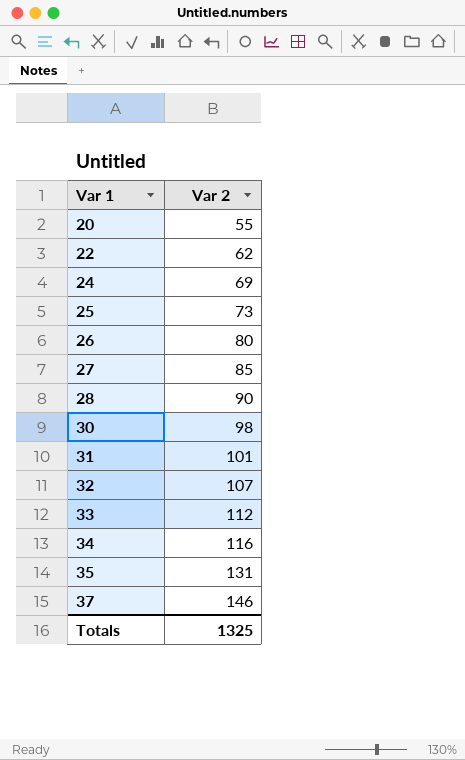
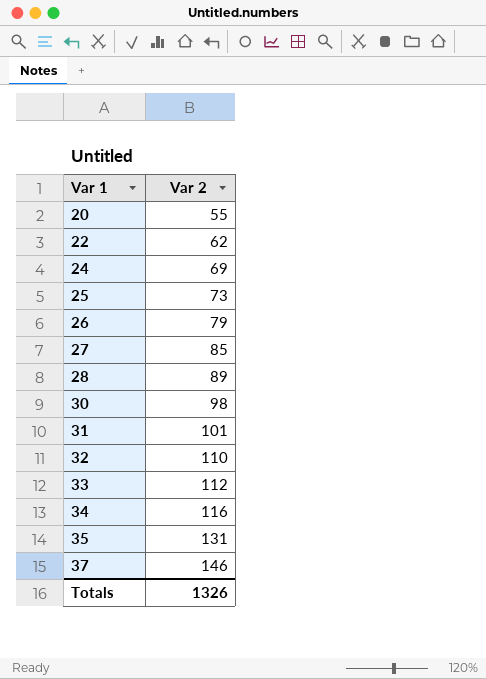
26 | Var 2: 80 -> 79
28 | Var 2: 90 -> 89
32 | Var 2: 107 -> 110
Totals | Var 2: 1325 -> 1326

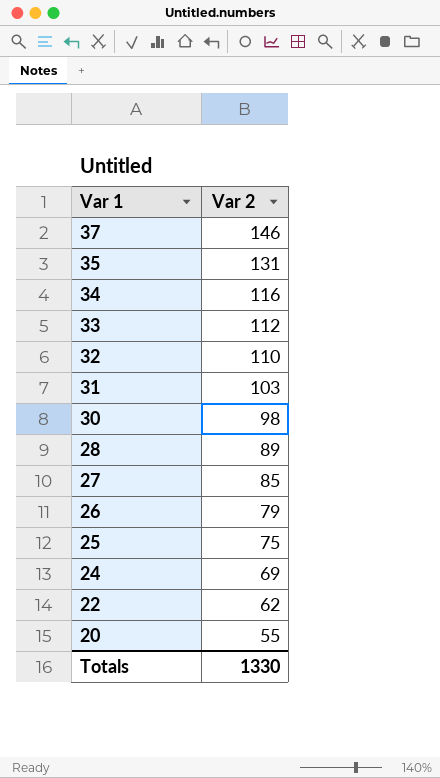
row order: Var 1 ascending -> Var 1 descending
31 | Var 2: 101 -> 103
25 | Var 2: 73 -> 75
Totals | Var 2: 1326 -> 1330

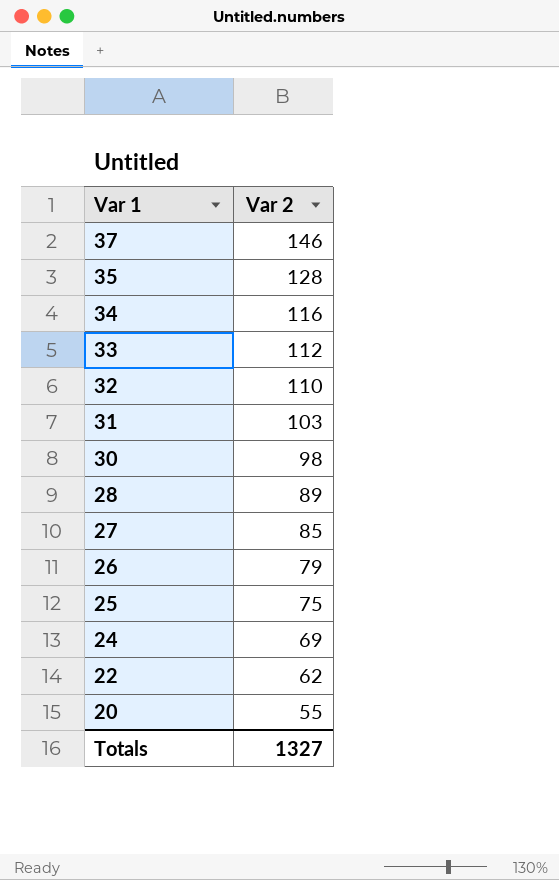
35 | Var 2: 131 -> 128
Totals | Var 2: 1330 -> 1327

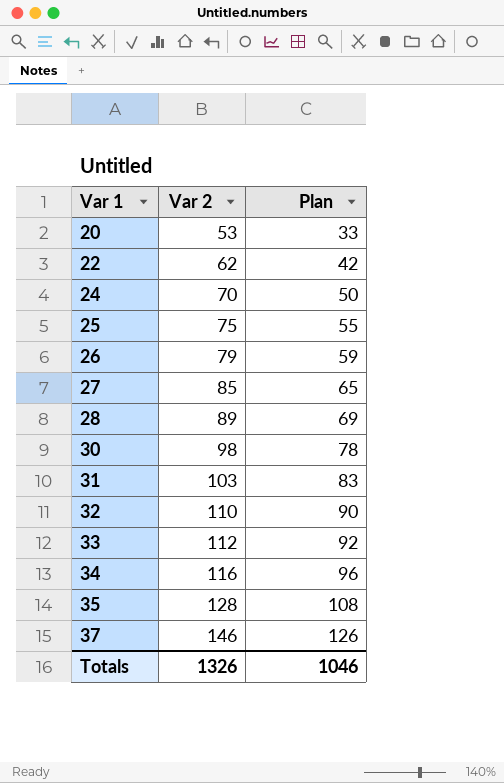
row order: Var 1 descending -> Var 1 ascending
column Plan | formula: none -> [Var 2] - 20
20 | Var 2: 55 -> 53
24 | Var 2: 69 -> 70
Totals | Var 2: 1327 -> 1326

